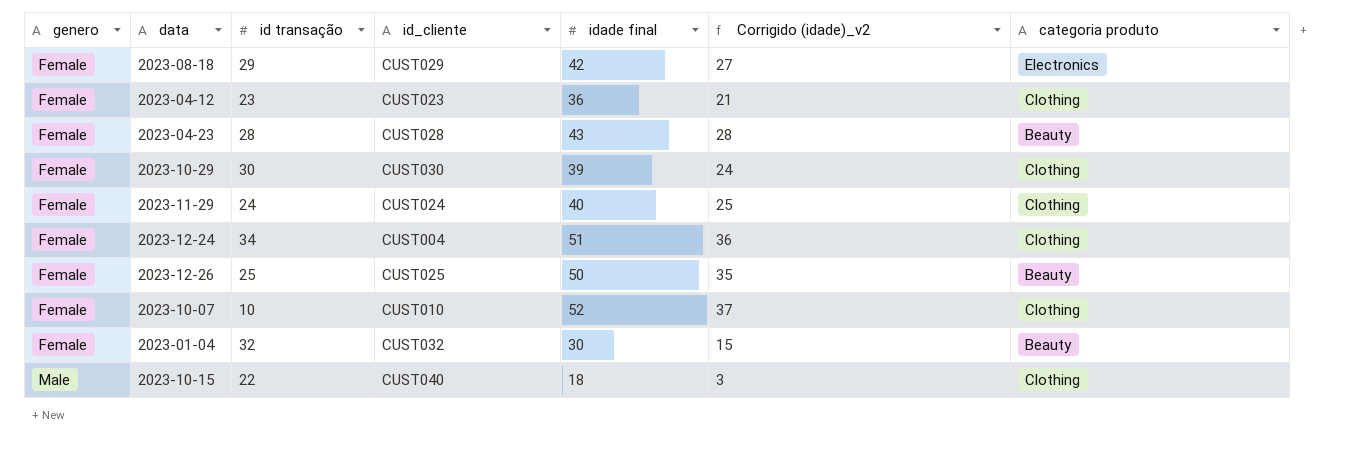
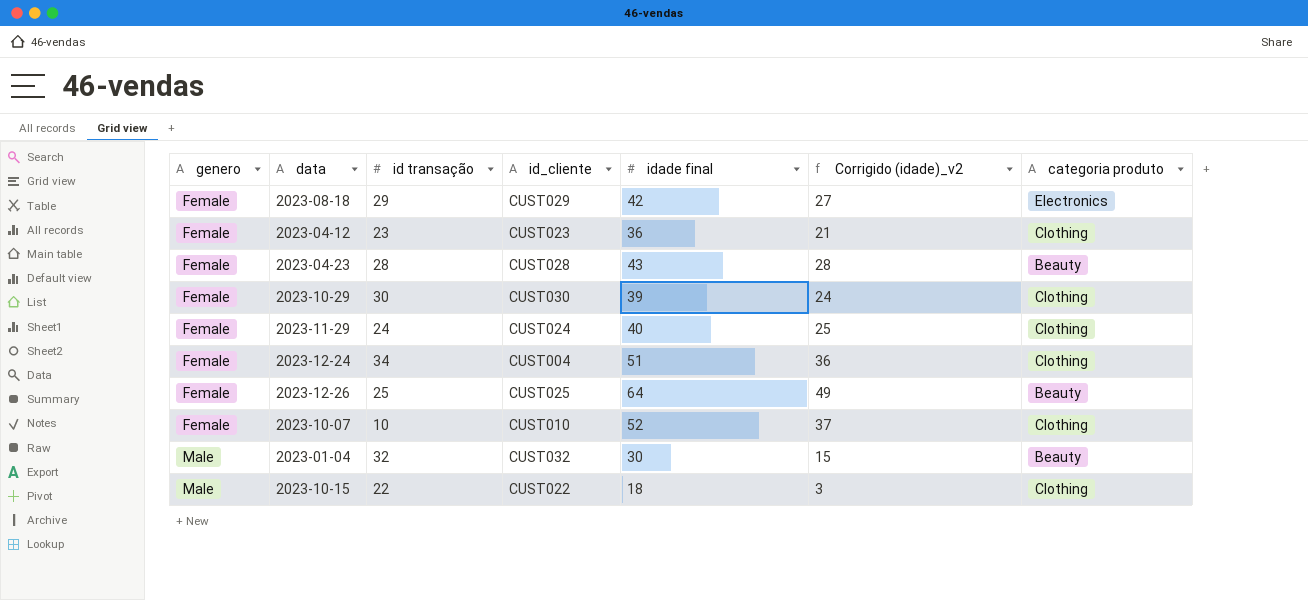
2023-12-26 | idade final: 50 -> 64
2023-12-26 | Corrigido (idade)_v2: 35 -> 49
2023-01-04 | genero: Female -> Male
2023-10-15 | id_cliente: CUST040 -> CUST022

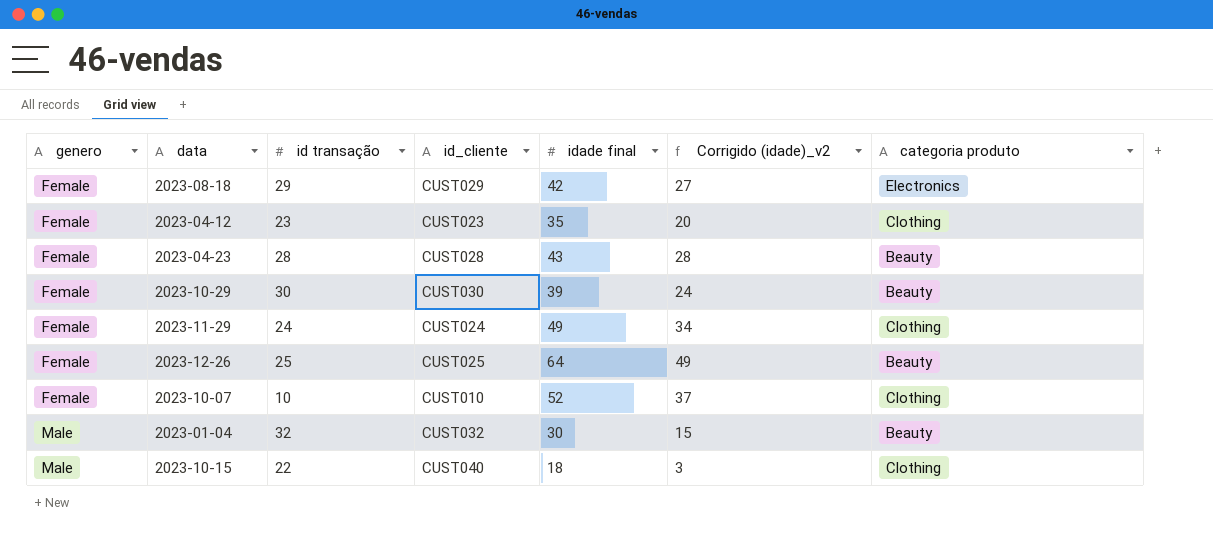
row 2023-12-24: Female | 34 | CUST004 | 51 | 36 | Clothing -> none
2023-04-12 | idade final: 36 -> 35
2023-04-12 | Corrigido (idade)_v2: 21 -> 20
2023-10-29 | categoria produto: Clothing -> Beauty
2023-11-29 | idade final: 40 -> 49
2023-11-29 | Corrigido (idade)_v2: 25 -> 34
2023-10-15 | id_cliente: CUST022 -> CUST040

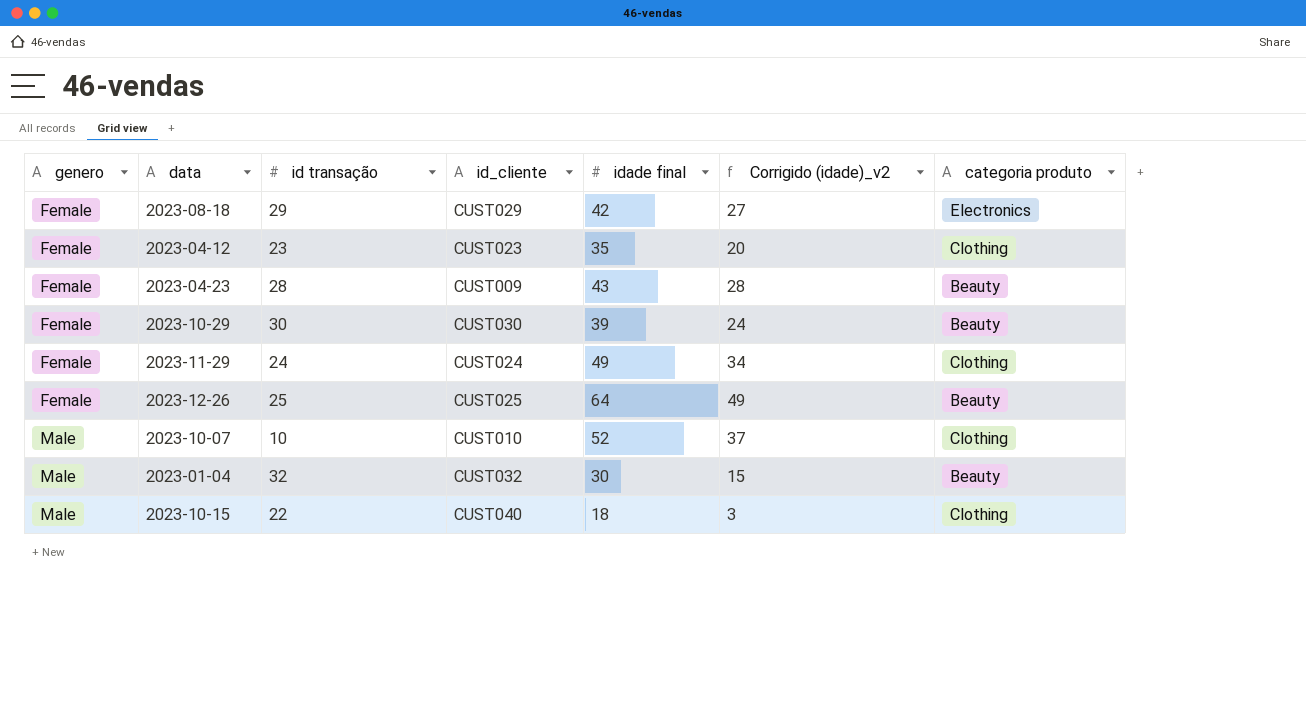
2023-04-23 | id_cliente: CUST028 -> CUST009
2023-10-07 | genero: Female -> Male

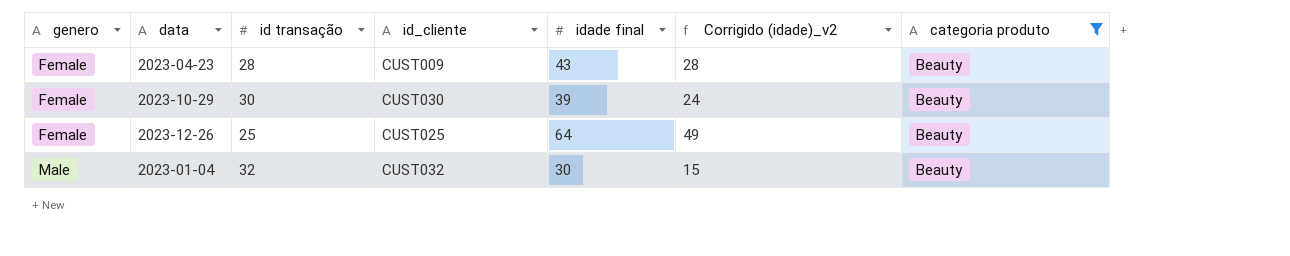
filter: none -> categoria produto = Beauty

